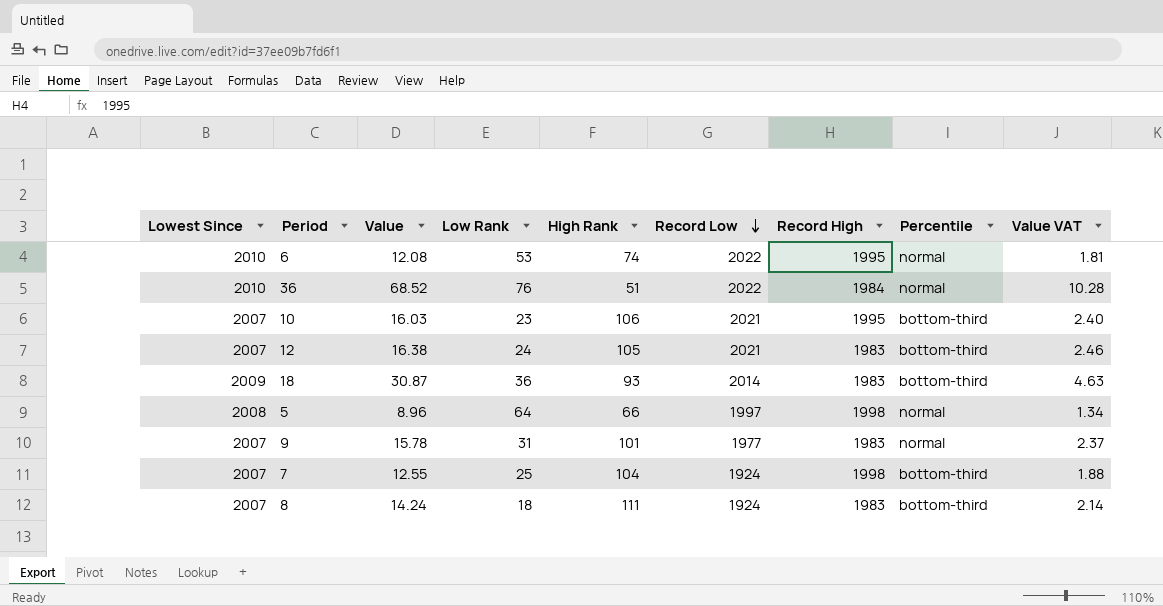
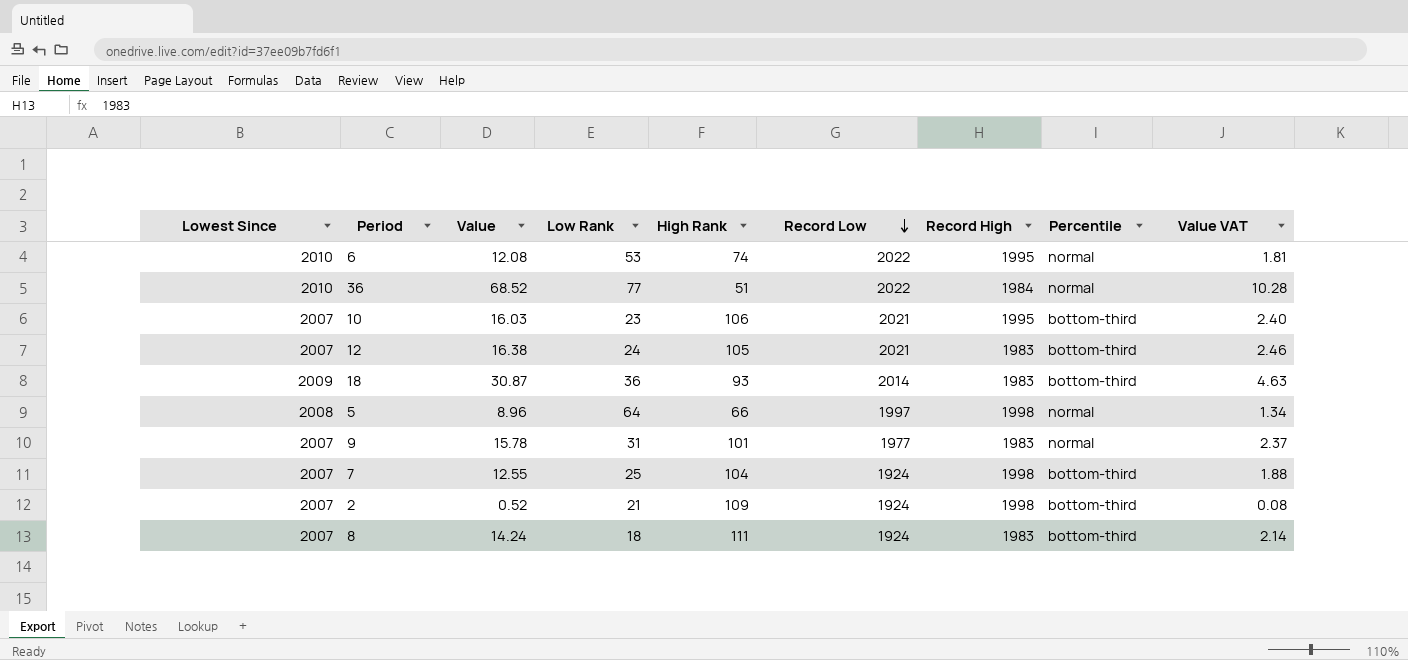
36 | Low Rank: 76 -> 77
row 2: none -> 2007 | 0.52 | 21 | 109 | 1924 | 1998 | bottom-third | 0.08

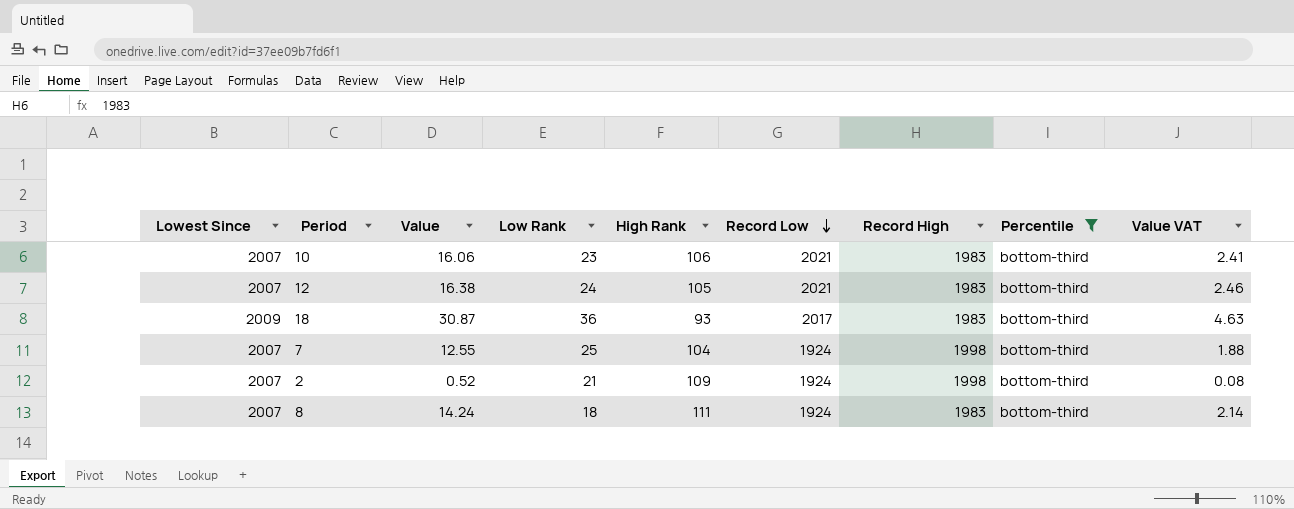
filter: none -> Percentile = bottom-third
10 | Value: 16.03 -> 16.06
10 | Record High: 1995 -> 1983
10 | Value VAT: 2.40 -> 2.41
18 | Record Low: 2014 -> 2017

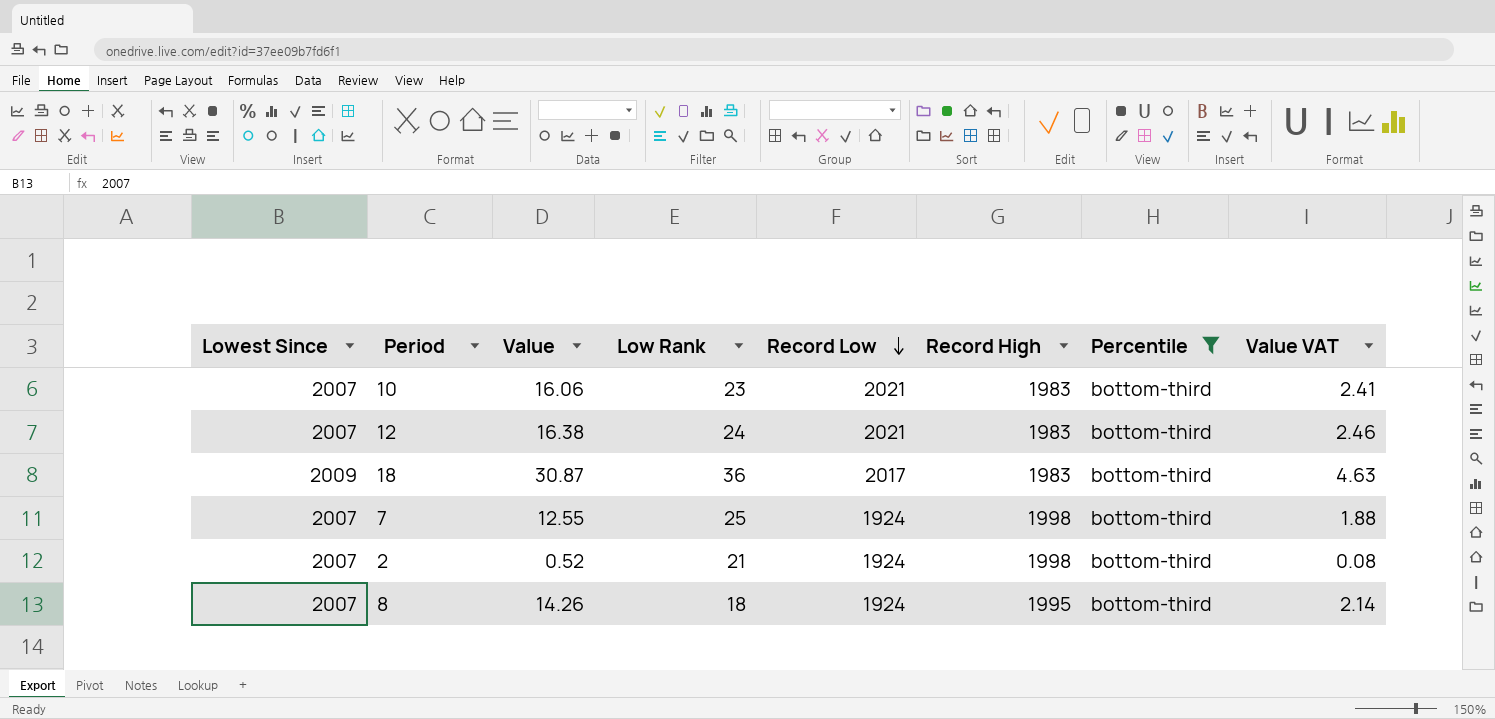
column High Rank | position: 5 -> none
8 | Value: 14.24 -> 14.26
8 | Record High: 1983 -> 1995

